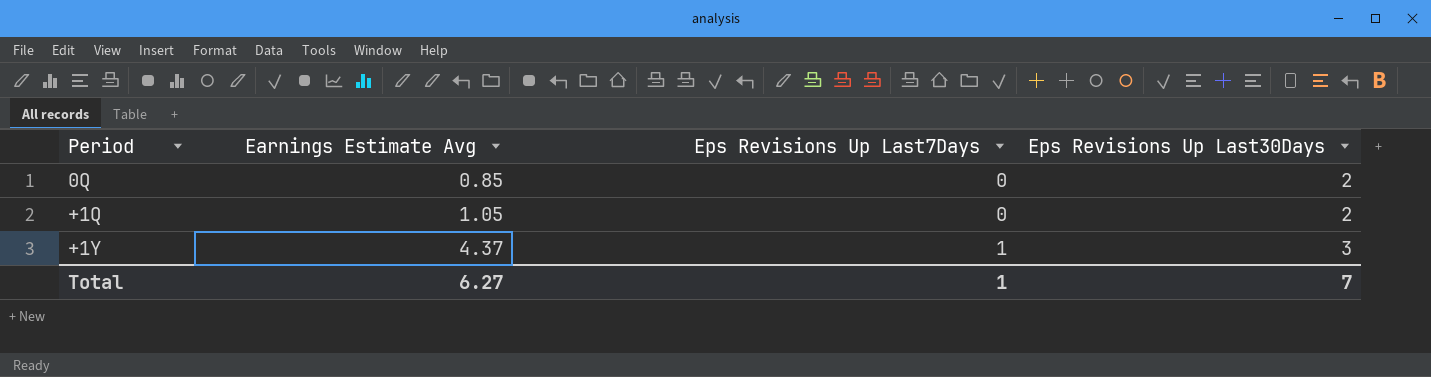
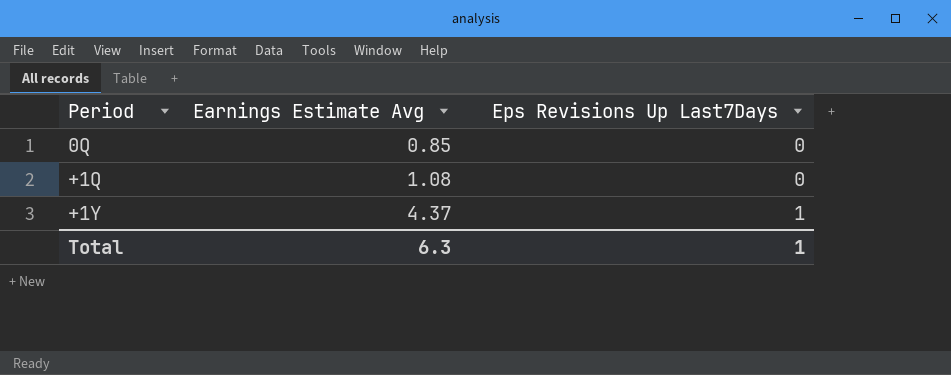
column Eps Revisions Up Last30Days | position: 4 -> none
+1Q | Earnings Estimate Avg: 1.05 -> 1.08
Total | Earnings Estimate Avg: 6.27 -> 6.3

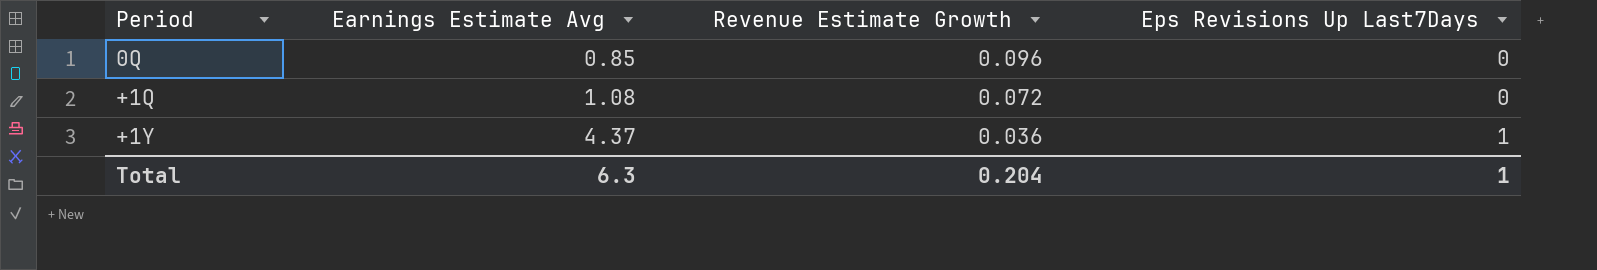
column Revenue Estimate Growth | position: none -> 3

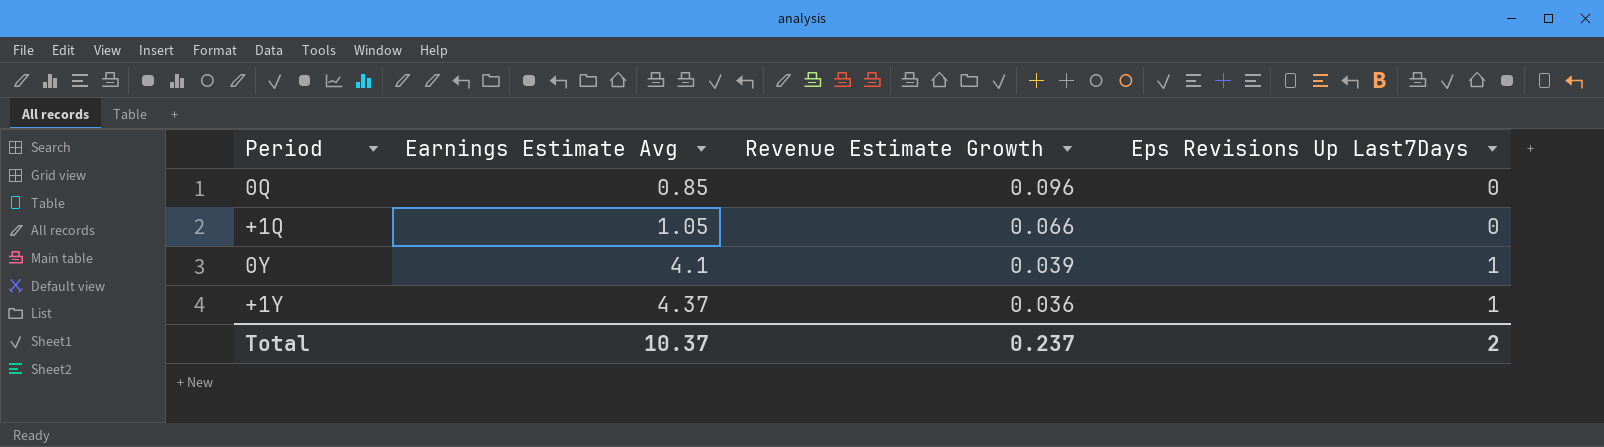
+1Q | Earnings Estimate Avg: 1.08 -> 1.05
+1Q | Revenue Estimate Growth: 0.072 -> 0.066
row 0Y: none -> 4.1 | 0.039 | 1
Total | Earnings Estimate Avg: 6.3 -> 10.37
Total | Revenue Estimate Growth: 0.204 -> 0.237
Total | Eps Revisions Up Last7Days: 1 -> 2

